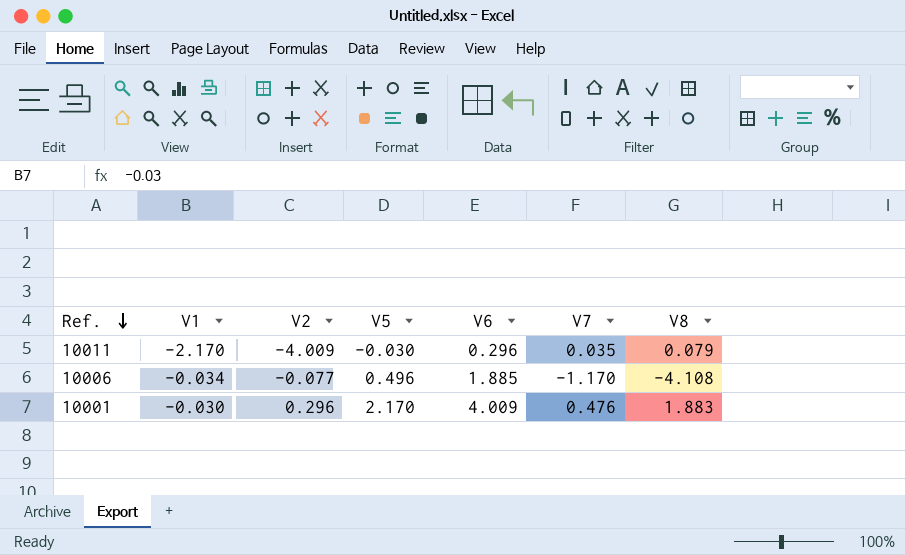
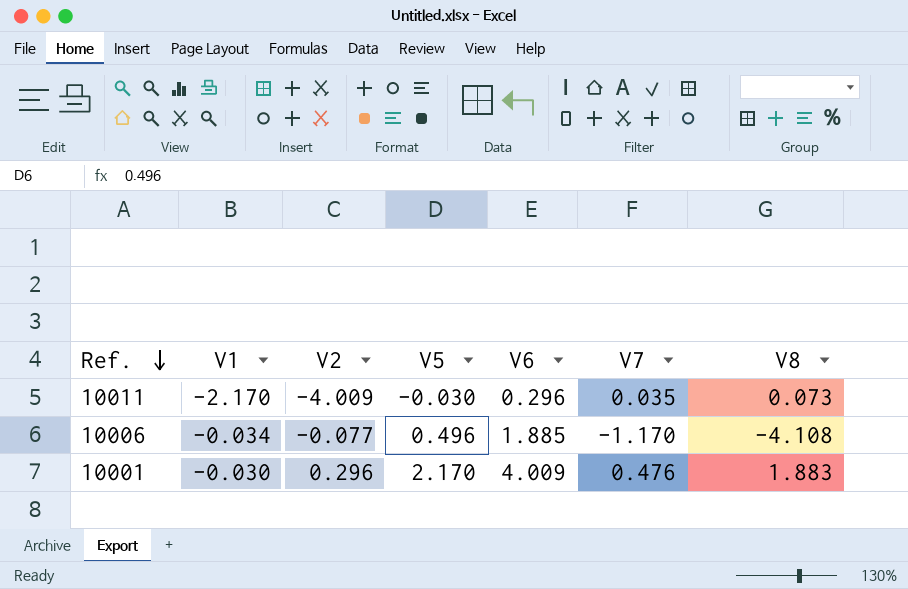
10011 | V8: 0.079 -> 0.073

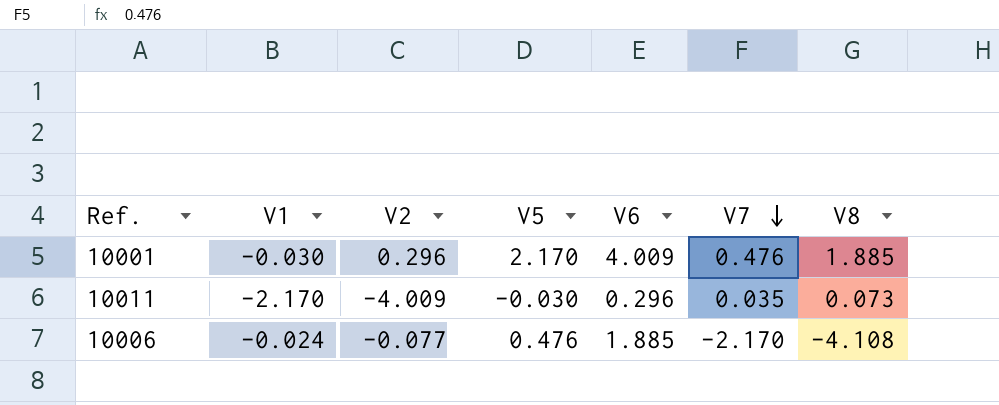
row order: Ref. descending -> V7 descending
10001 | V8: 1.883 -> 1.885
10006 | V1: -0.034 -> -0.024
10006 | V5: 0.496 -> 0.476
10006 | V7: -1.170 -> -2.170

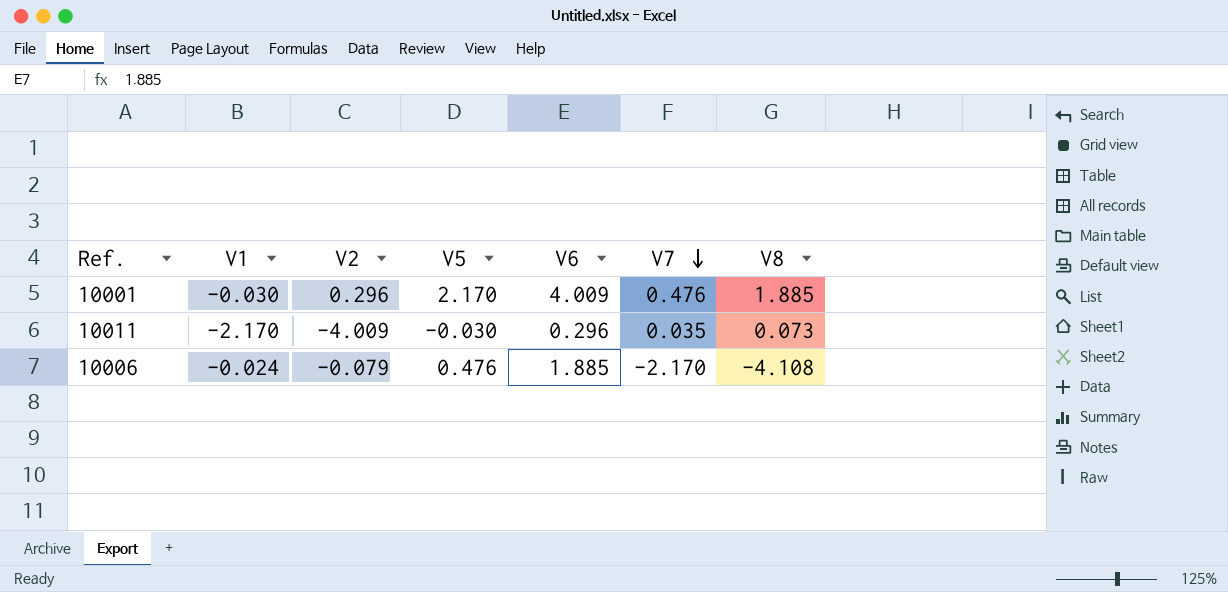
10006 | V2: -0.077 -> -0.079

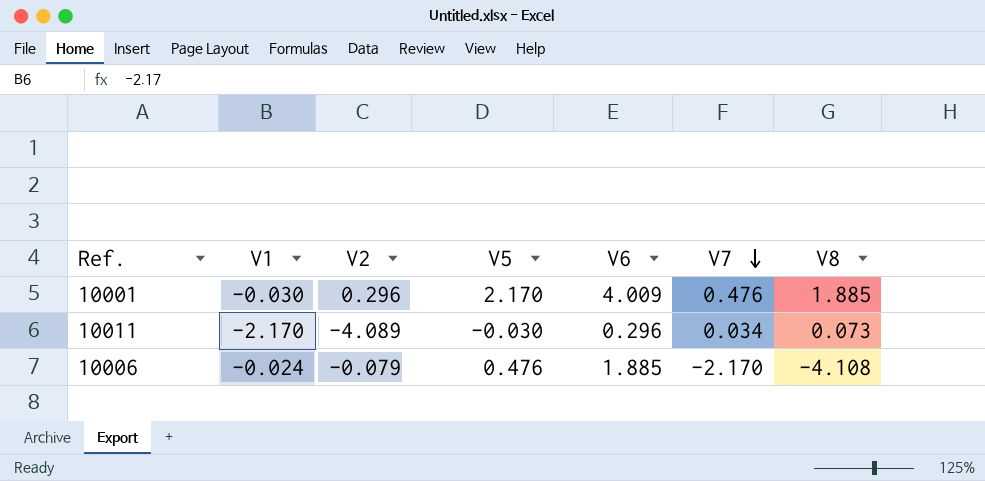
10011 | V2: -4.009 -> -4.089
10011 | V7: 0.035 -> 0.034

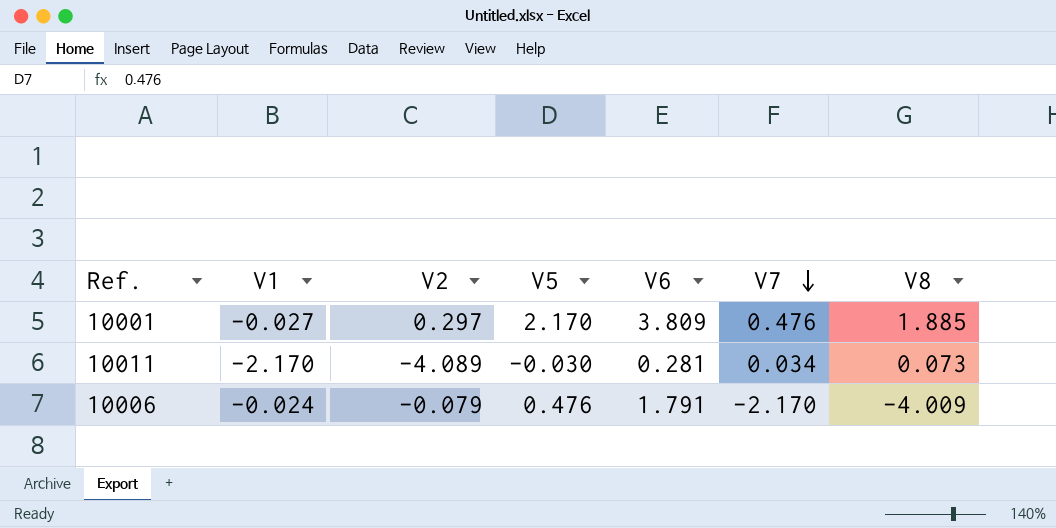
10001 | V1: -0.030 -> -0.027
10001 | V2: 0.296 -> 0.297
10001 | V6: 4.009 -> 3.809
10011 | V6: 0.296 -> 0.281
10006 | V6: 1.885 -> 1.791
10006 | V8: -4.108 -> -4.009

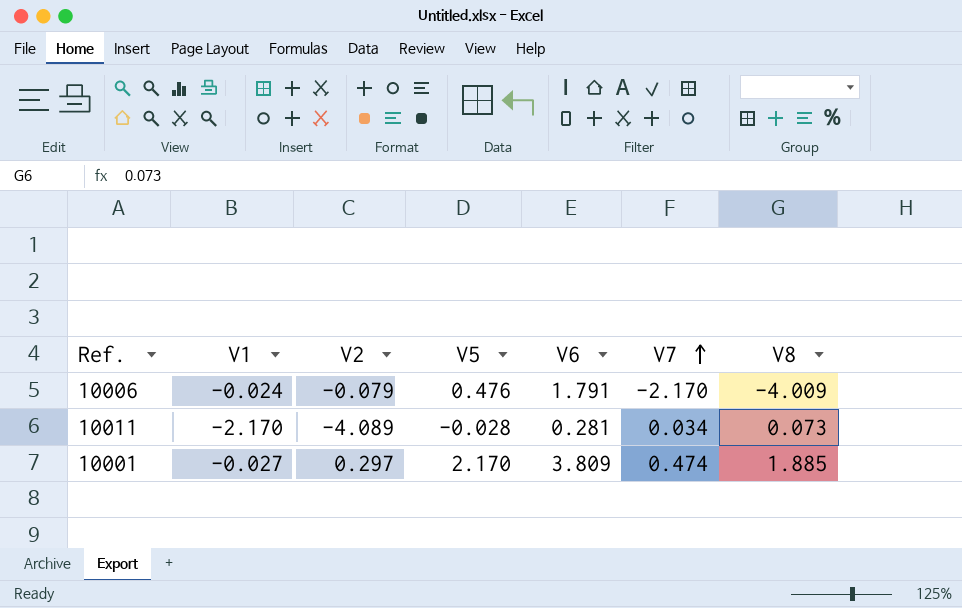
row order: V7 descending -> V7 ascending
10011 | V5: -0.030 -> -0.028
10001 | V7: 0.476 -> 0.474

